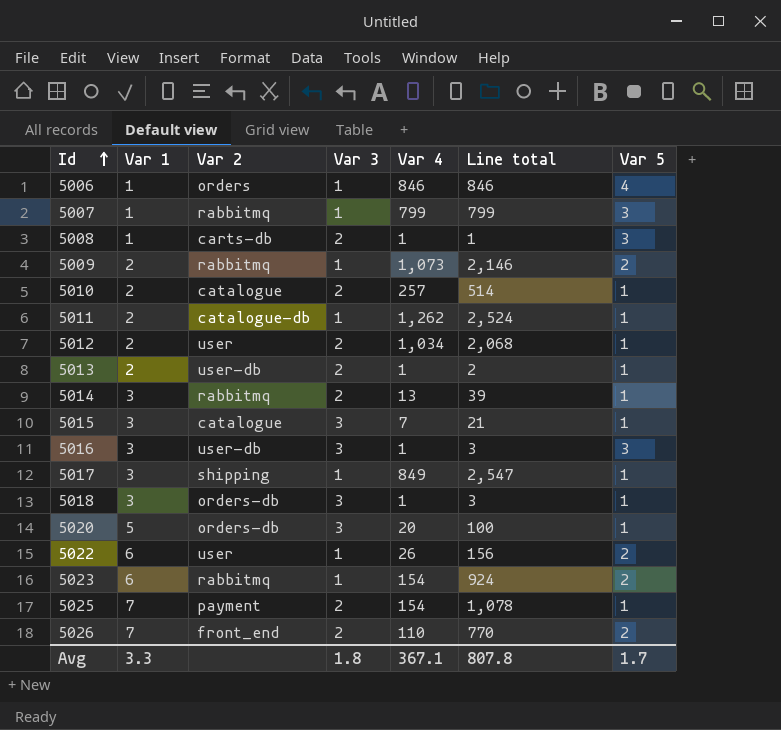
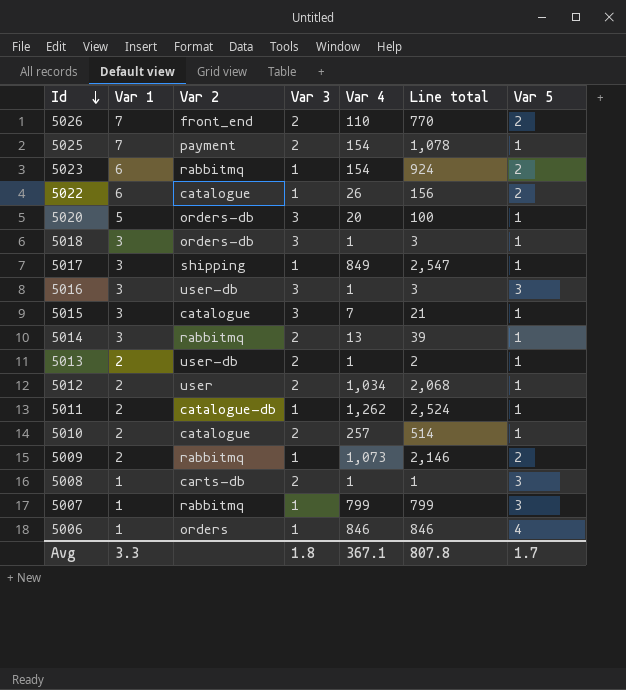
row order: Id ascending -> Id descending
5022 | Var 2: user -> catalogue

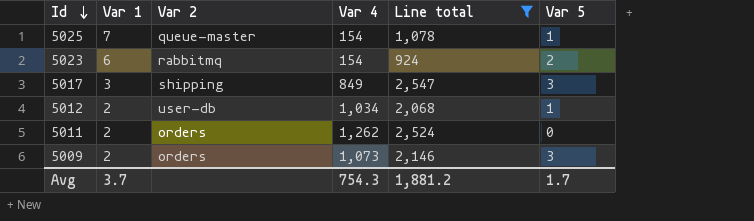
filter: none -> Line total >= 924
column Var 3 | position: 4 -> none
5025 | Var 2: payment -> queue-master
5017 | Var 5: 1 -> 3
5012 | Var 2: user -> user-db
5011 | Var 2: catalogue-db -> orders
5011 | Var 5: 1 -> 0
5009 | Var 2: rabbitmq -> orders
5009 | Var 5: 2 -> 3
Avg | Var 1: 3.3 -> 3.7
Avg | Var 4: 367.1 -> 754.3
Avg | Line total: 807.8 -> 1,881.2

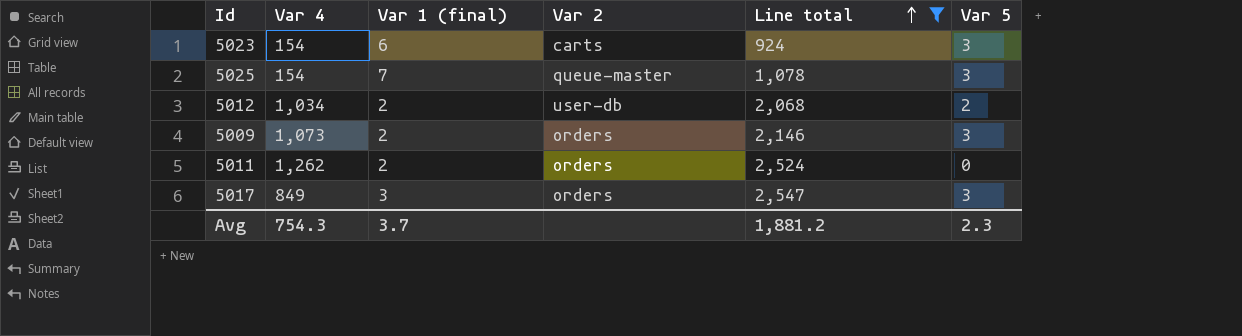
row order: Id descending -> Line total ascending
column Var 4 | position: 4 -> 2
column name: Var 1 -> Var 1 (final)
5023 | Var 2: rabbitmq -> carts
5023 | Var 5: 2 -> 3
5025 | Var 5: 1 -> 3
5012 | Var 5: 1 -> 2
5017 | Var 2: shipping -> orders
Avg | Var 5: 1.7 -> 2.3

